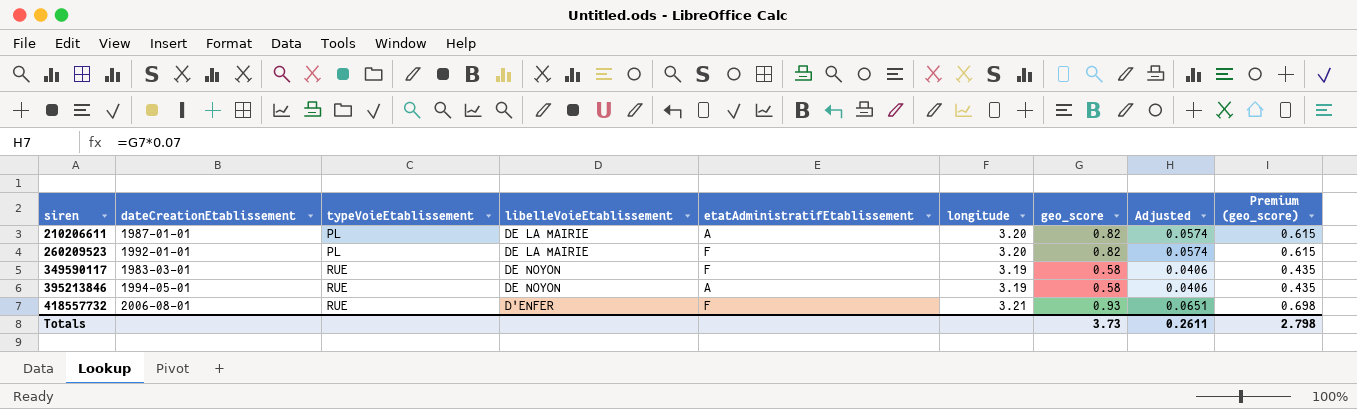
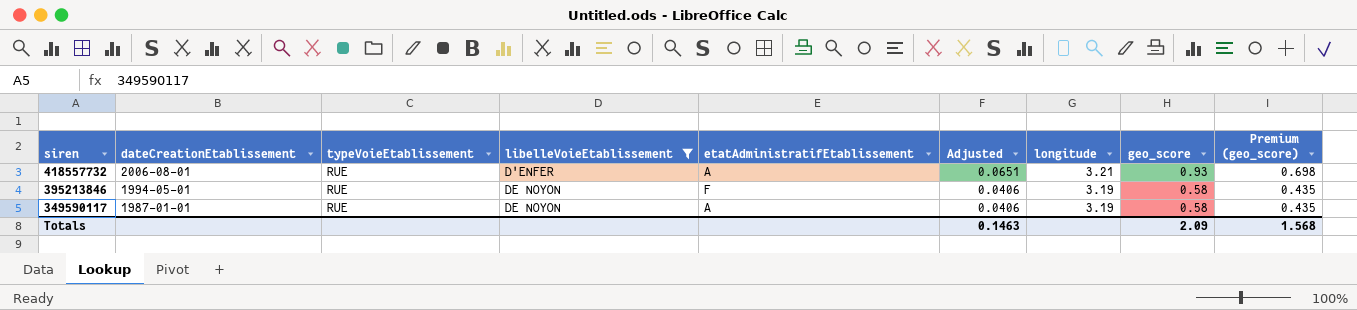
filter: none -> libelleVoieEtablissement != DE LA MAIRIE
row order: siren ascending -> siren descending
column Adjusted | position: 8 -> 6
418557732 | etatAdministratifEtablissement: F -> A
395213846 | etatAdministratifEtablissement: A -> F
349590117 | dateCreationEtablissement: 1983-03-01 -> 1987-01-01
349590117 | etatAdministratifEtablissement: F -> A
Totals | Adjusted: 0.2611 -> 0.1463
Totals | geo_score: 3.73 -> 2.09
Totals | Premium (geo_score): 2.798 -> 1.568

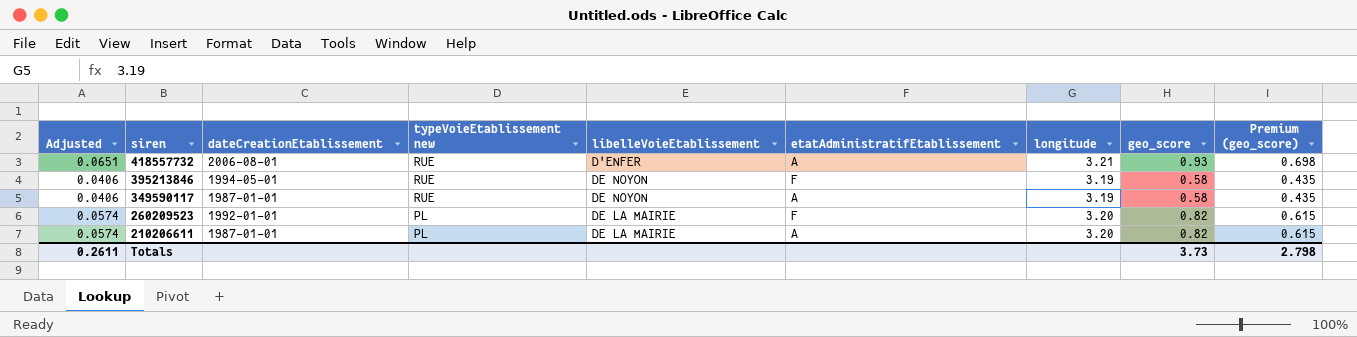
filter: libelleVoieEtablissement != DE LA MAIRIE -> none
column Adjusted | position: 6 -> 1
column name: typeVoieEtablissement -> typeVoieEtablissement new
Totals | Adjusted: 0.1463 -> 0.2611
Totals | geo_score: 2.09 -> 3.73
Totals | Premium (geo_score): 1.568 -> 2.798

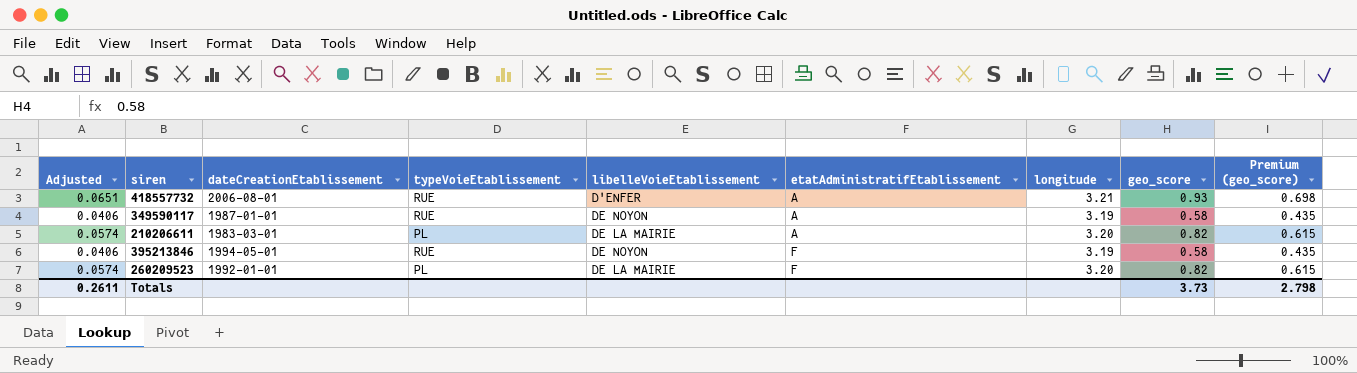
row order: siren descending -> etatAdministratifEtablissement ascending
column name: typeVoieEtablissement new -> typeVoieEtablissement
210206611 | dateCreationEtablissement: 1987-01-01 -> 1983-03-01

